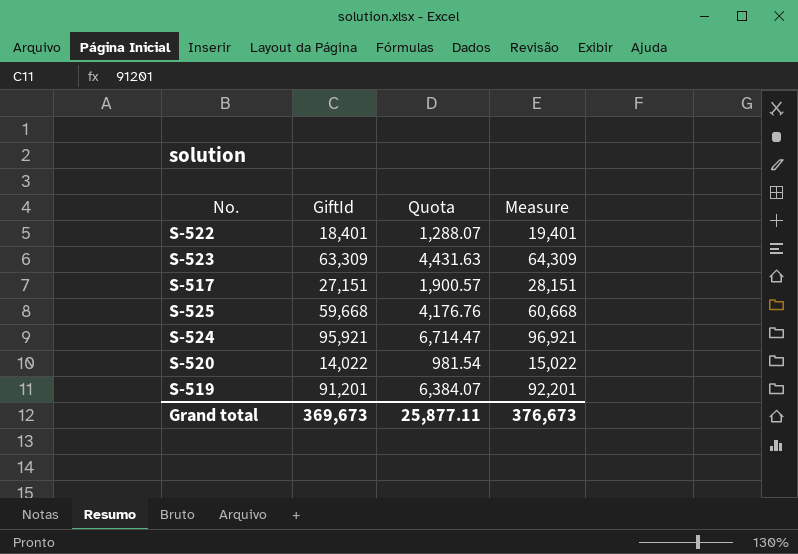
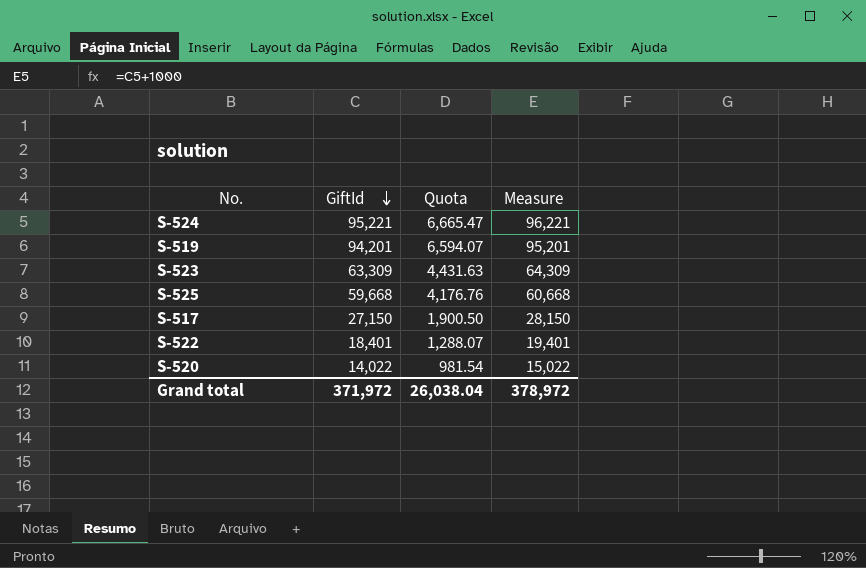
row order: none -> GiftId descending
S-524 | GiftId: 95,921 -> 95,221
S-524 | Quota: 6,714.47 -> 6,665.47
S-524 | Measure: 96,921 -> 96,221
S-519 | GiftId: 91,201 -> 94,201
S-519 | Quota: 6,384.07 -> 6,594.07
S-519 | Measure: 92,201 -> 95,201
S-517 | GiftId: 27,151 -> 27,150
S-517 | Quota: 1,900.57 -> 1,900.50
S-517 | Measure: 28,151 -> 28,150
Grand total | GiftId: 369,673 -> 371,972
Grand total | Quota: 25,877.11 -> 26,038.04
Grand total | Measure: 376,673 -> 378,972

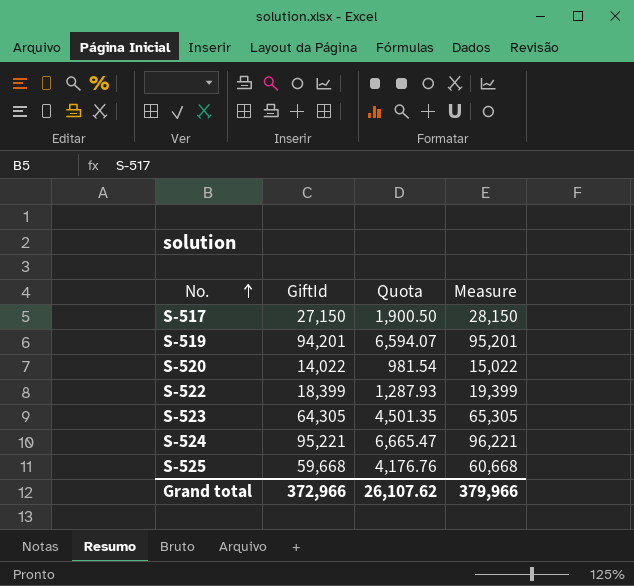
row order: GiftId descending -> No. ascending
S-522 | GiftId: 18,401 -> 18,399
S-522 | Quota: 1,288.07 -> 1,287.93
S-522 | Measure: 19,401 -> 19,399
S-523 | GiftId: 63,309 -> 64,305
S-523 | Quota: 4,431.63 -> 4,501.35
S-523 | Measure: 64,309 -> 65,305
Grand total | GiftId: 371,972 -> 372,966
Grand total | Quota: 26,038.04 -> 26,107.62
Grand total | Measure: 378,972 -> 379,966

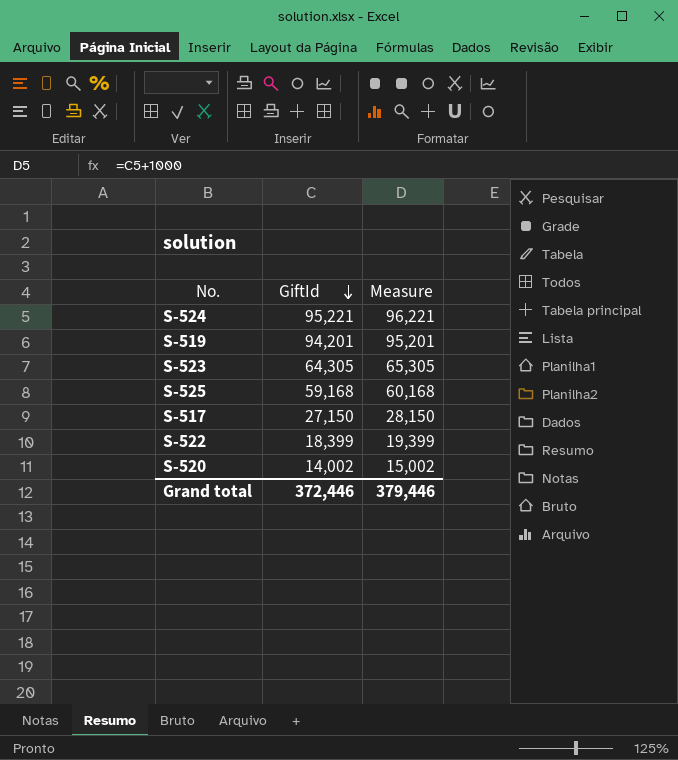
row order: No. ascending -> GiftId descending
column Quota | formula: [GiftId] * 0.07 -> none
S-525 | GiftId: 59,668 -> 59,168
S-525 | Measure: 60,668 -> 60,168
S-520 | GiftId: 14,022 -> 14,002
S-520 | Measure: 15,022 -> 15,002
Grand total | GiftId: 372,966 -> 372,446
Grand total | Measure: 379,966 -> 379,446

